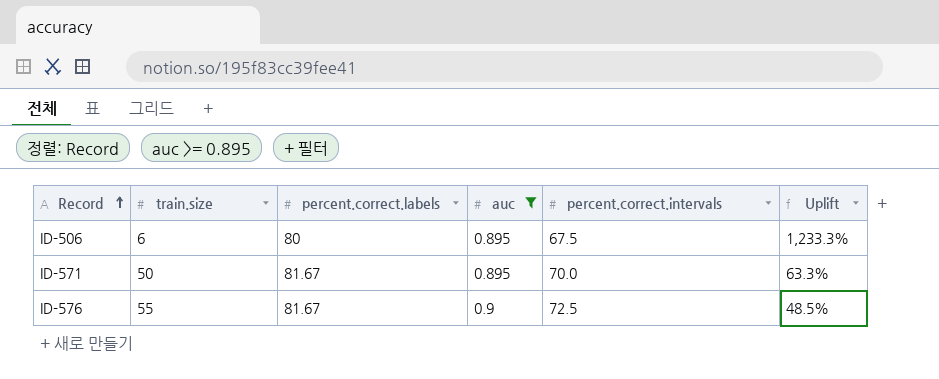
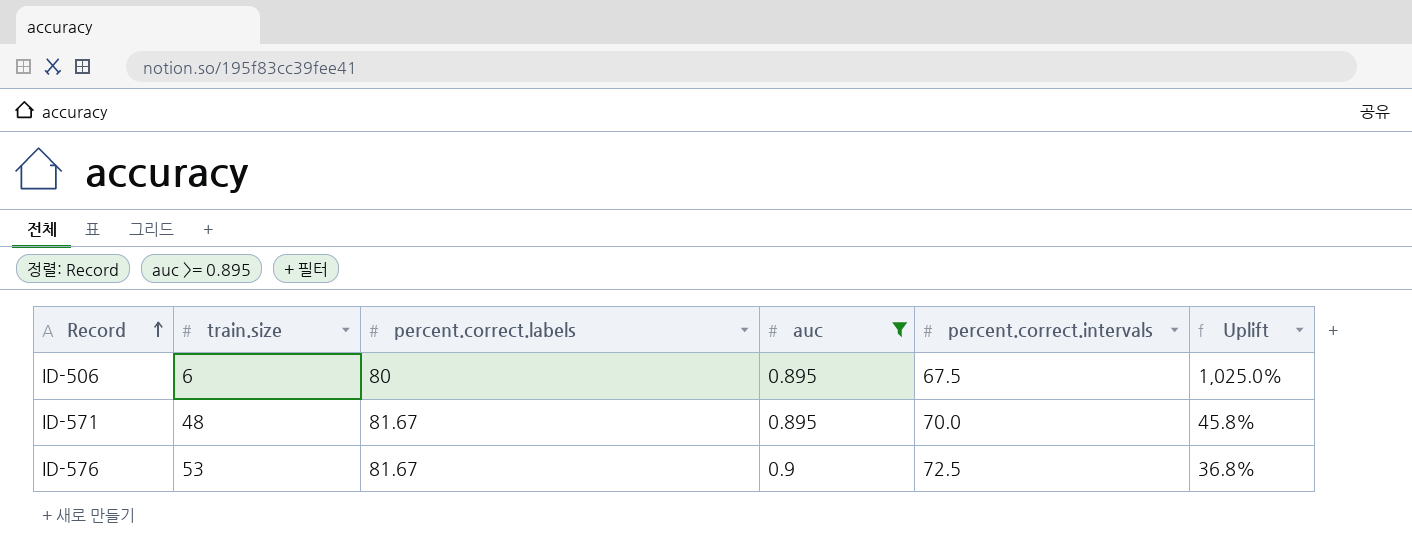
column Uplift | formula: ([percent.correct.labels] - [train.size]) / [train.size] -> ([percent.correct.intervals] - [train.size]) / [train.size]
ID-571 | train.size: 50 -> 48
ID-576 | train.size: 55 -> 53

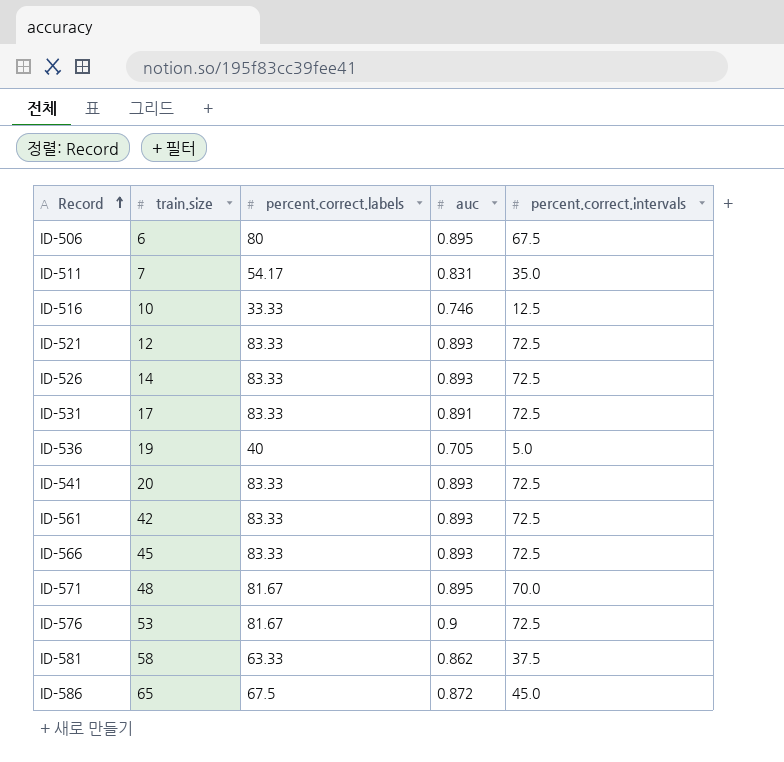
filter: auc >= 0.895 -> none
column Uplift | formula: ([percent.correct.intervals] - [train.size]) / [train.size] -> none

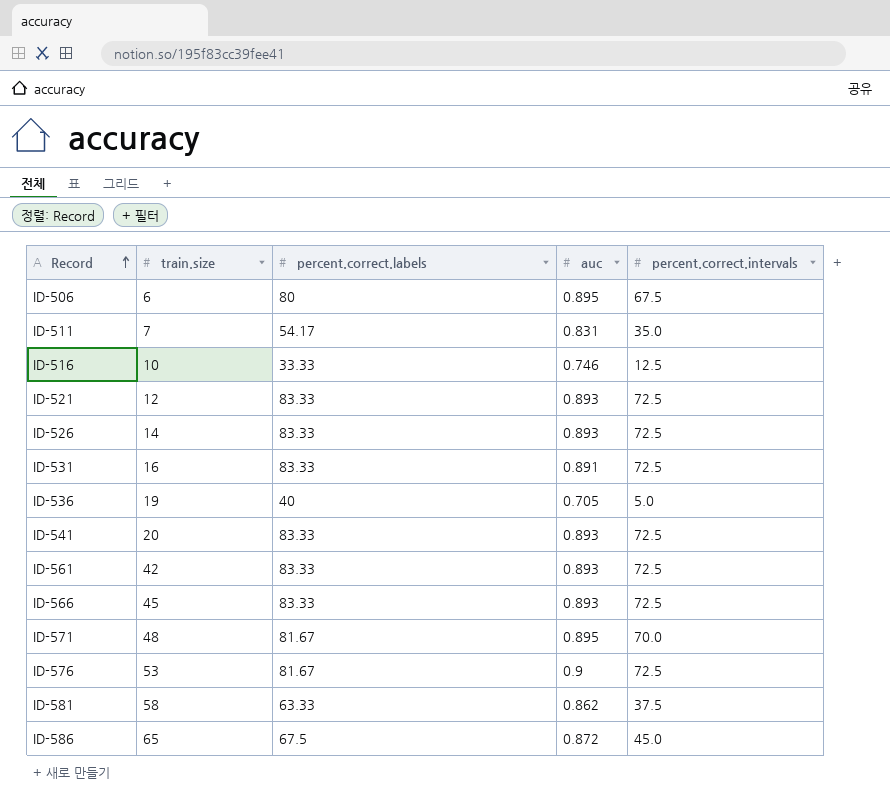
ID-531 | train.size: 17 -> 16

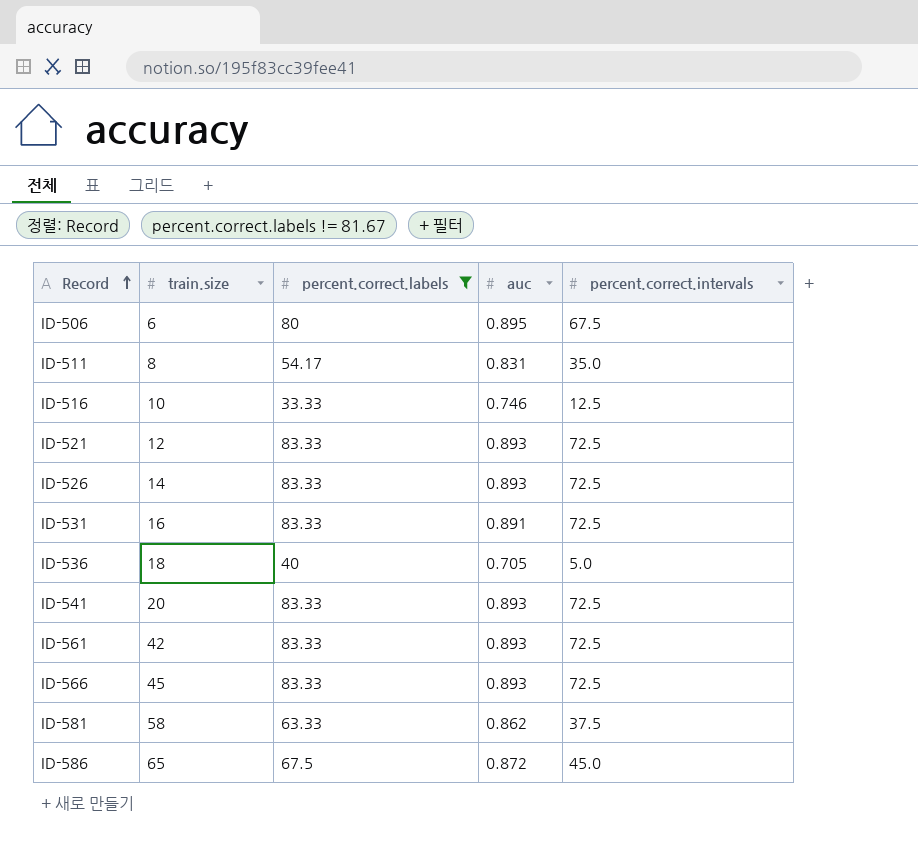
filter: none -> percent.correct.labels != 81.67
ID-511 | train.size: 7 -> 8
ID-536 | train.size: 19 -> 18

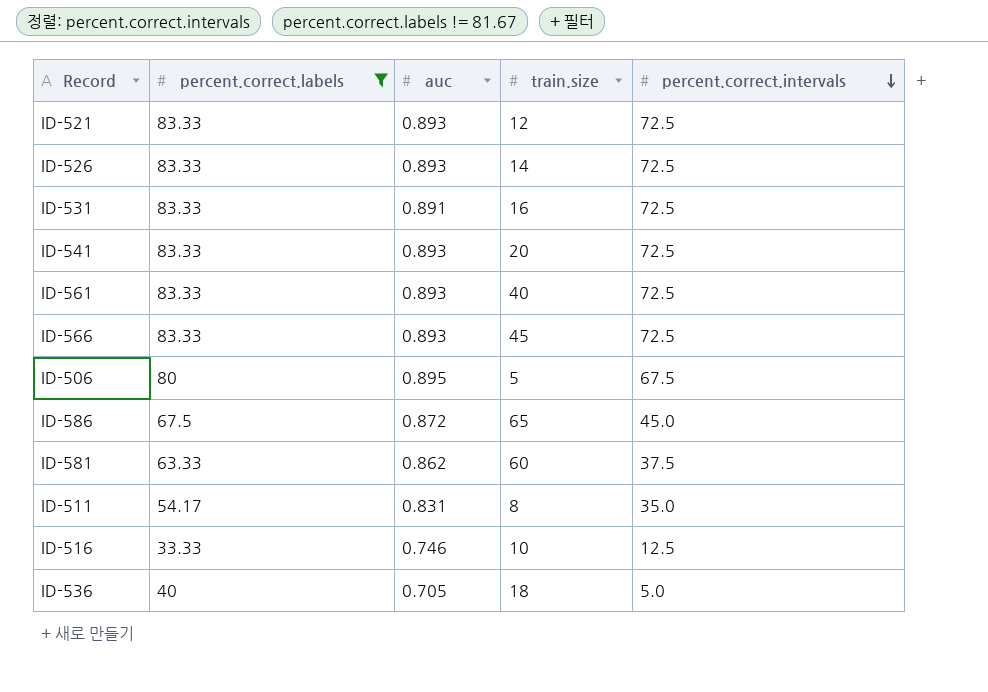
row order: Record ascending -> percent.correct.intervals descending
column train.size | position: 2 -> 4
ID-561 | train.size: 42 -> 40
ID-506 | train.size: 6 -> 5
ID-581 | train.size: 58 -> 60

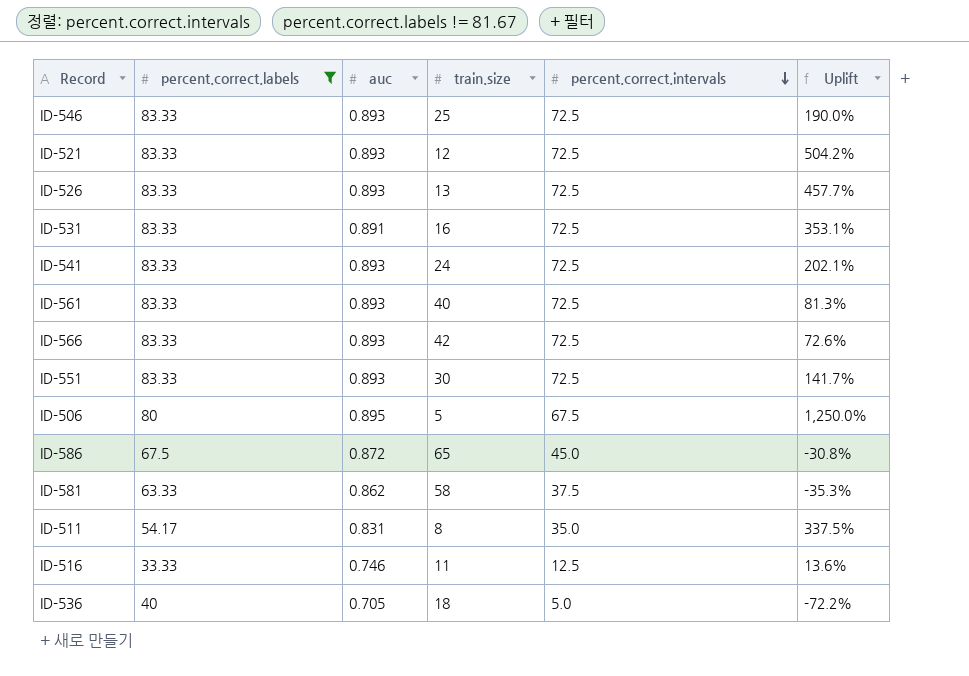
column Uplift | formula: none -> ([percent.correct.intervals] - [train.size]) / [train.size]
row ID-546: none -> 83.33 | 0.893 | 25 | 72.5 | 190.0%
ID-526 | train.size: 14 -> 13
ID-541 | train.size: 20 -> 24
ID-566 | train.size: 45 -> 42
row ID-551: none -> 83.33 | 0.893 | 30 | 72.5 | 141.7%
ID-581 | train.size: 60 -> 58
ID-516 | train.size: 10 -> 11

